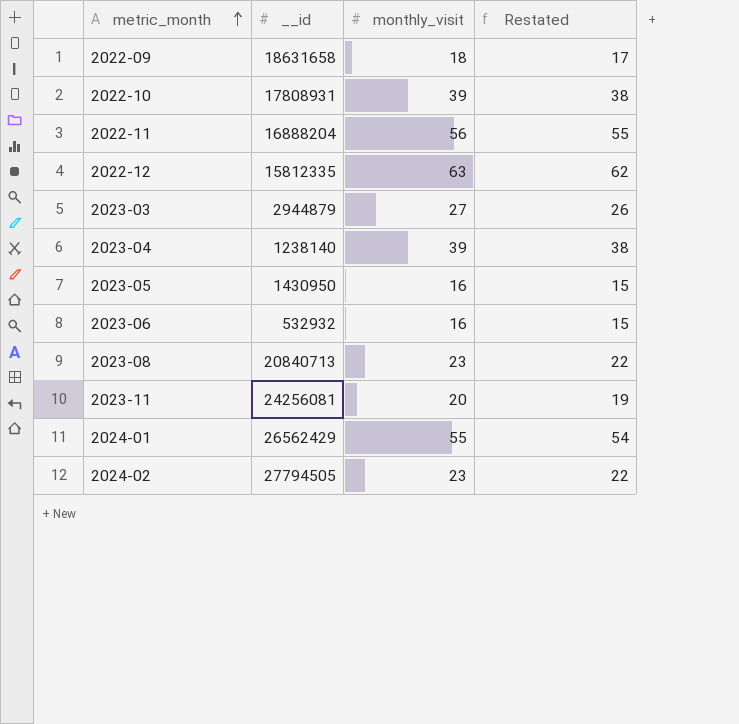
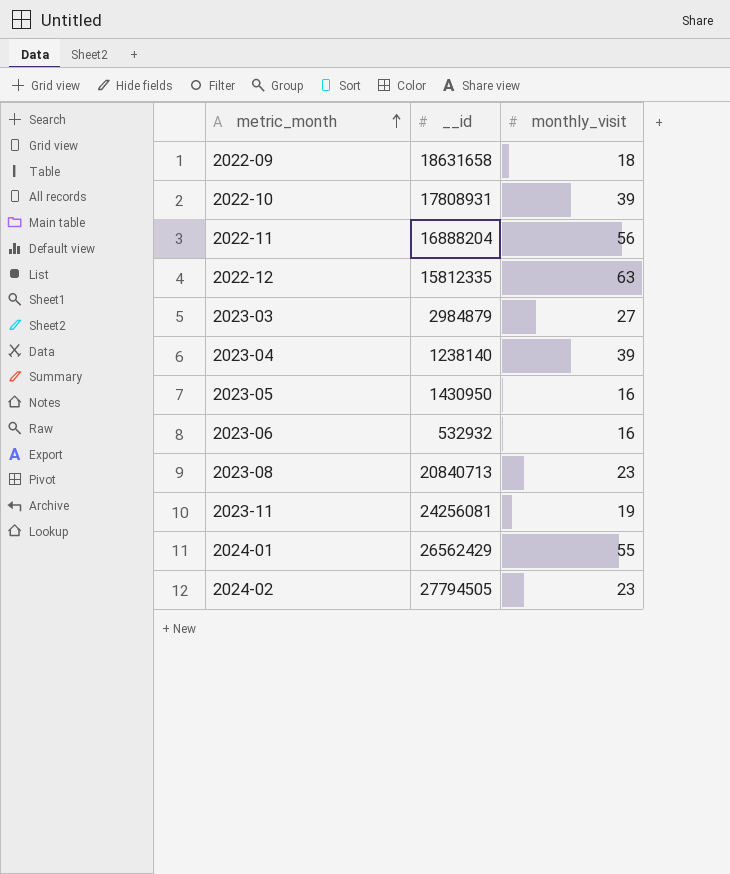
column Restated | formula: [monthly_visit] - 1 -> none
2023-03 | __id: 2944879 -> 2984879
2023-11 | monthly_visit: 20 -> 19

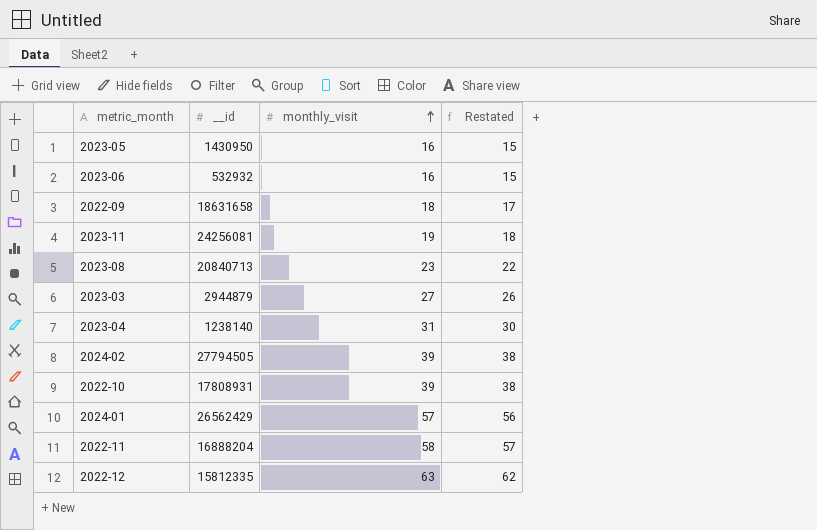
row order: metric_month ascending -> monthly_visit ascending
column Restated | formula: none -> [monthly_visit] - 1
2023-03 | __id: 2984879 -> 2944879
2023-04 | monthly_visit: 39 -> 31
2024-02 | monthly_visit: 23 -> 39
2024-01 | monthly_visit: 55 -> 57
2022-11 | monthly_visit: 56 -> 58

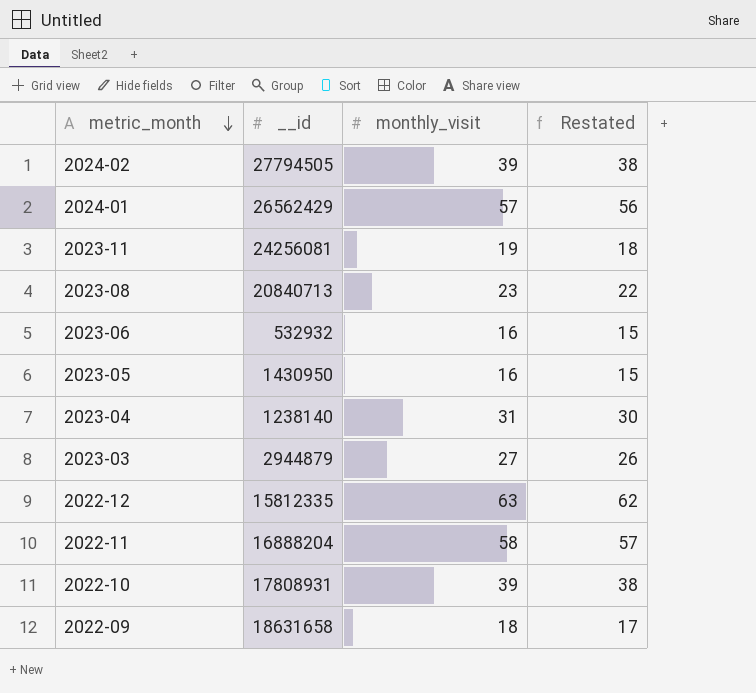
row order: monthly_visit ascending -> metric_month descending

